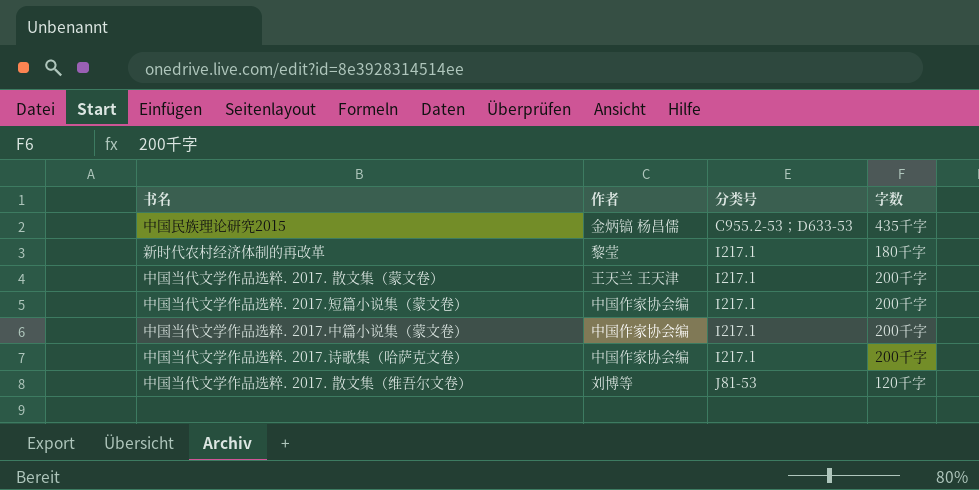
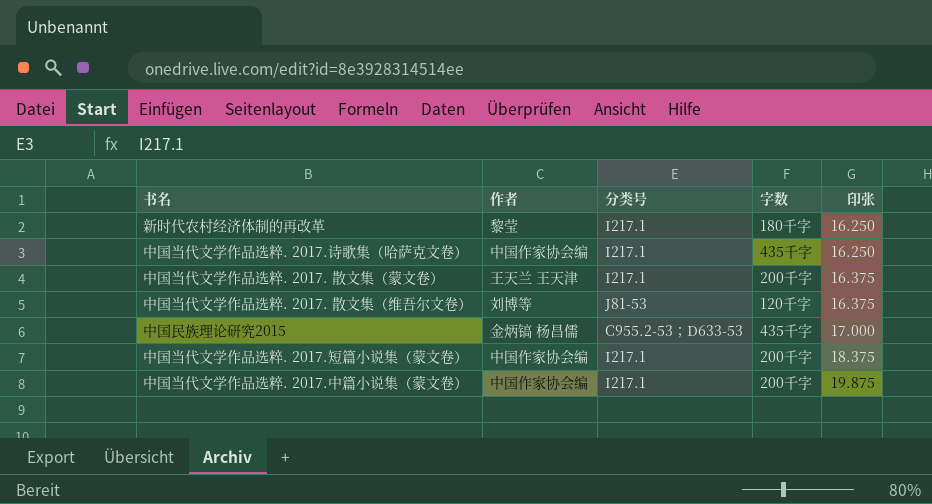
row order: 分类号 ascending -> 印张 ascending
column 印张 | position: none -> 5
中国当代文学作品选粹. 2017.诗歌集（哈萨克文卷） | 字数: 200千字 -> 435千字

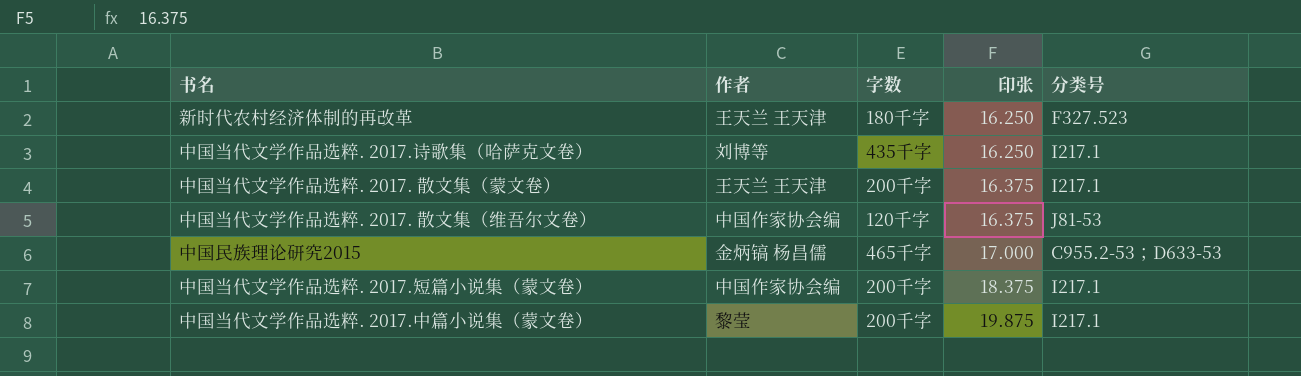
column 分类号 | position: 3 -> 5
新时代农村经济体制的再改革 | 作者: 黎莹 -> 王天兰 王天津
新时代农村经济体制的再改革 | 分类号: I217.1 -> F327.523
中国当代文学作品选粹. 2017.诗歌集（哈萨克文卷） | 作者: 中国作家协会编 -> 刘博等
中国当代文学作品选粹. 2017. 散文集（维吾尔文卷） | 作者: 刘博等 -> 中国作家协会编
中国民族理论研究2015 | 字数: 435千字 -> 465千字
中国当代文学作品选粹. 2017.中篇小说集（蒙文卷） | 作者: 中国作家协会编 -> 黎莹

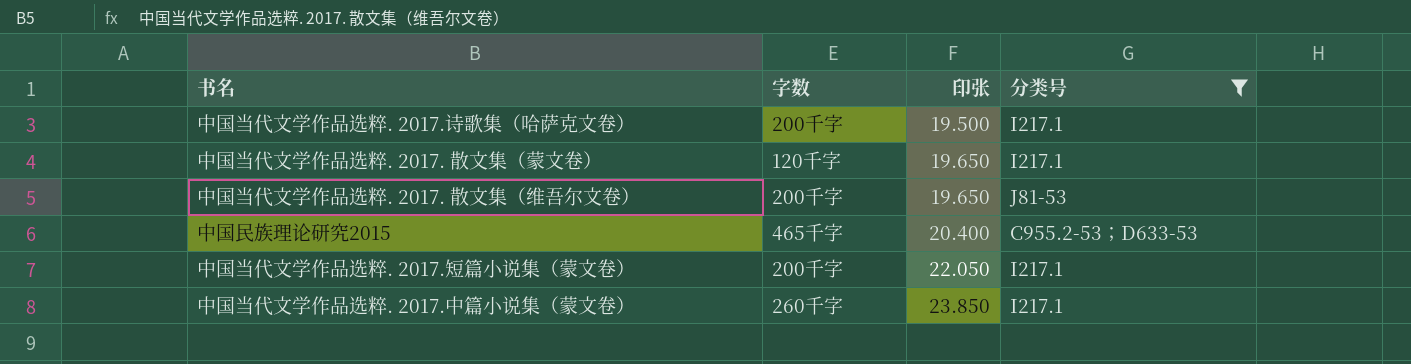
filter: none -> 分类号 != F327.523
column 作者 | position: 2 -> none
中国当代文学作品选粹. 2017.诗歌集（哈萨克文卷） | 字数: 435千字 -> 200千字
中国当代文学作品选粹. 2017.诗歌集（哈萨克文卷） | 印张: 16.250 -> 19.500
中国当代文学作品选粹. 2017. 散文集（蒙文卷） | 字数: 200千字 -> 120千字
中国当代文学作品选粹. 2017. 散文集（蒙文卷） | 印张: 16.375 -> 19.650
中国当代文学作品选粹. 2017. 散文集（维吾尔文卷） | 字数: 120千字 -> 200千字
中国当代文学作品选粹. 2017. 散文集（维吾尔文卷） | 印张: 16.375 -> 19.650
中国民族理论研究2015 | 印张: 17.000 -> 20.400
中国当代文学作品选粹. 2017.短篇小说集（蒙文卷） | 印张: 18.375 -> 22.050
中国当代文学作品选粹. 2017.中篇小说集（蒙文卷） | 字数: 200千字 -> 260千字
中国当代文学作品选粹. 2017.中篇小说集（蒙文卷） | 印张: 19.875 -> 23.850

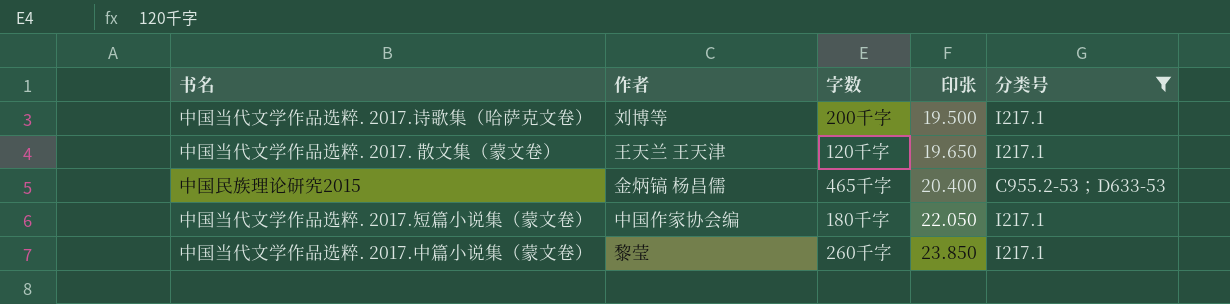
column 作者 | position: none -> 2
row 中国当代文学作品选粹. 2017. 散文集（维吾尔文卷）: 200千字 | 19.650 | J81-53 -> none
中国当代文学作品选粹. 2017.短篇小说集（蒙文卷） | 字数: 200千字 -> 180千字

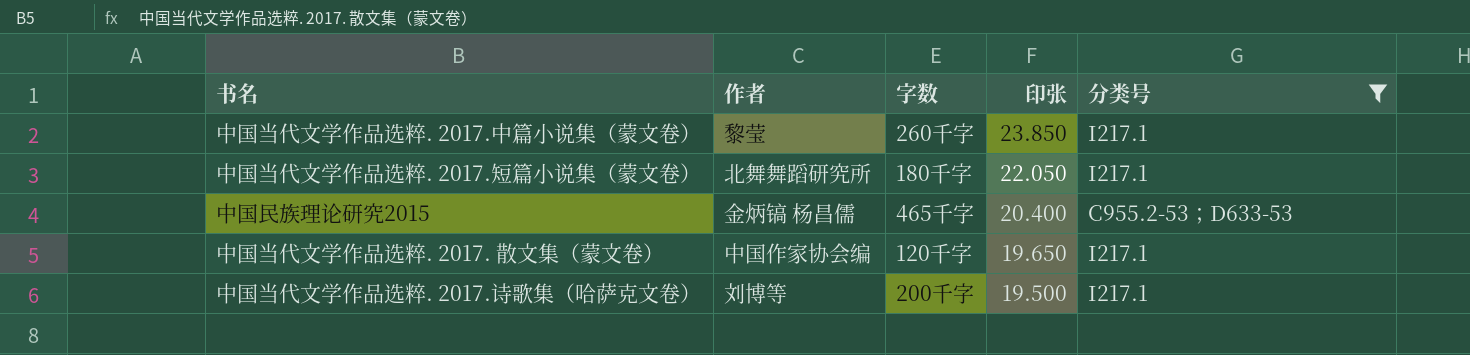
row order: 印张 ascending -> 印张 descending
中国当代文学作品选粹. 2017.短篇小说集（蒙文卷） | 作者: 中国作家协会编 -> 北舞舞蹈研究所
中国当代文学作品选粹. 2017. 散文集（蒙文卷） | 作者: 王天兰 王天津 -> 中国作家协会编

